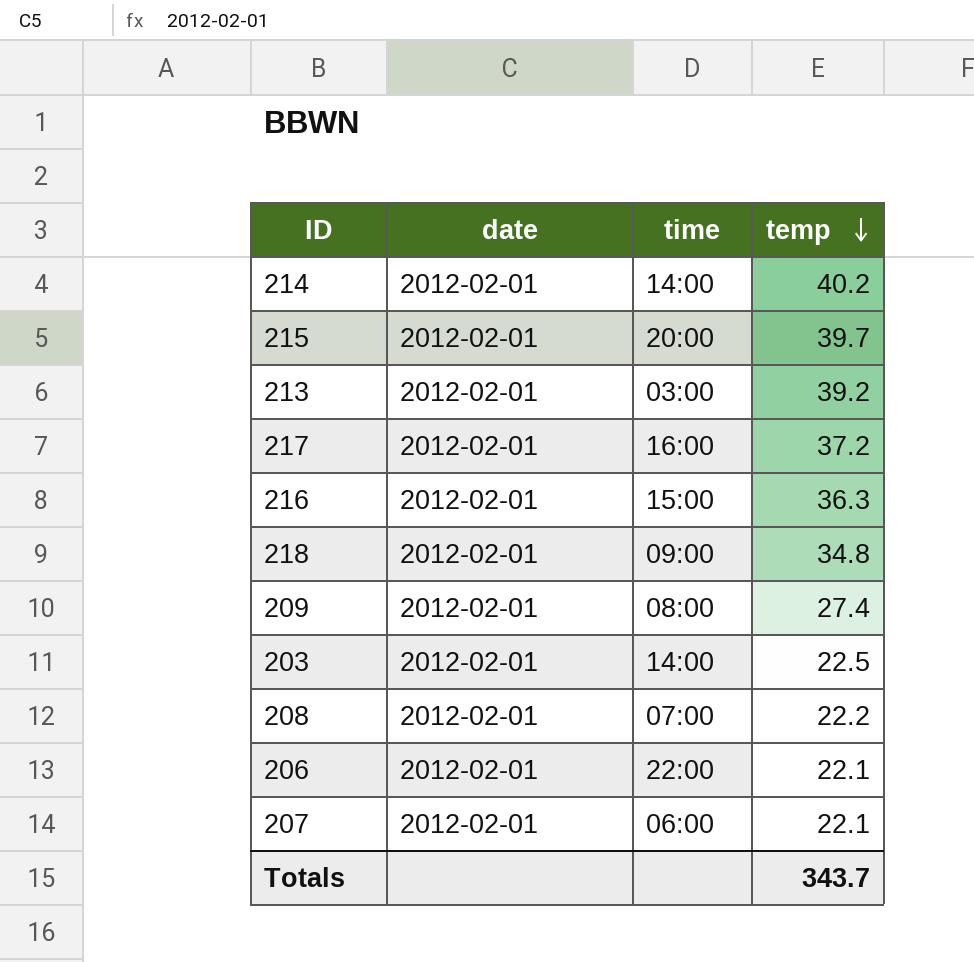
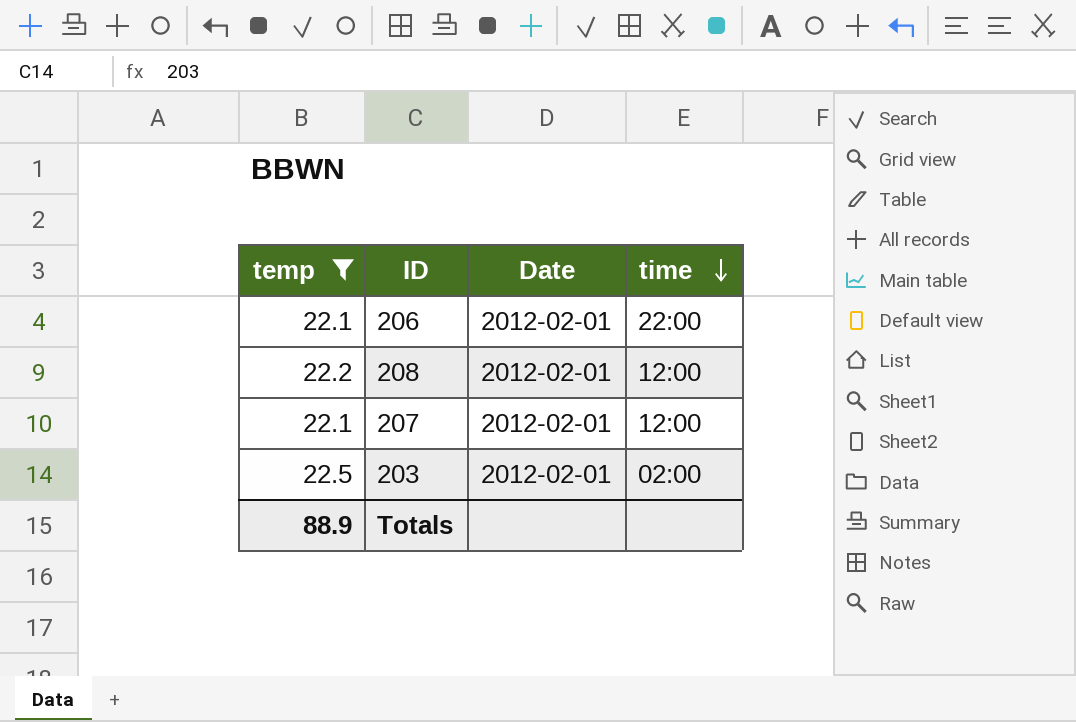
filter: none -> temp <= 22.5
row order: temp descending -> time descending
column temp | position: 4 -> 1
column name: date -> Date
208 | time: 07:00 -> 12:00
207 | time: 06:00 -> 12:00
203 | time: 14:00 -> 02:00
Totals | temp: 343.7 -> 88.9

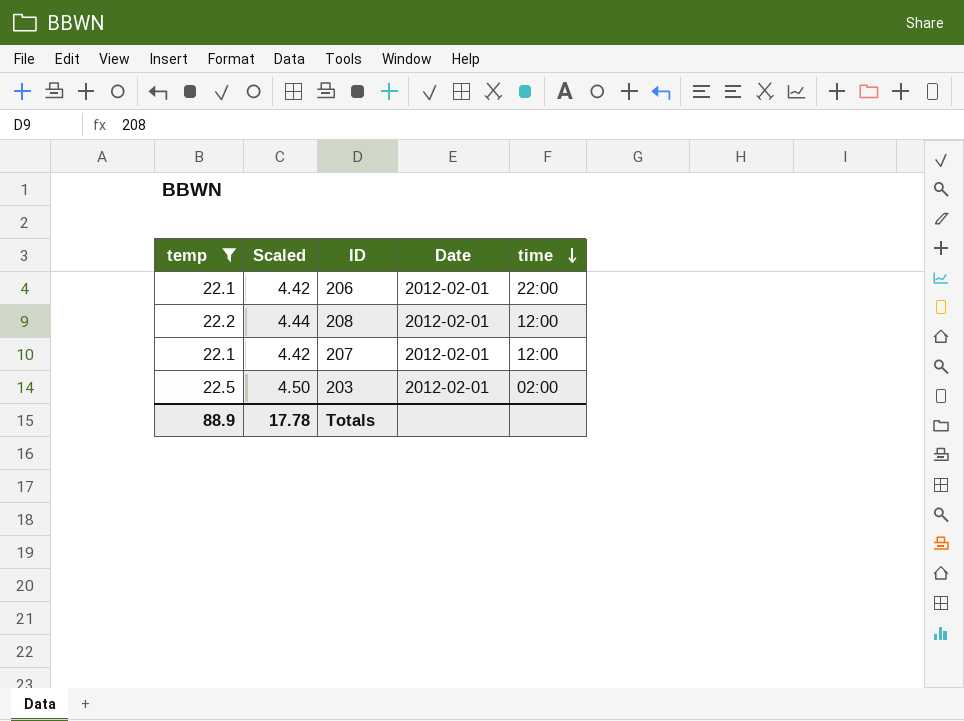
column Scaled | formula: none -> [temp] * 0.2

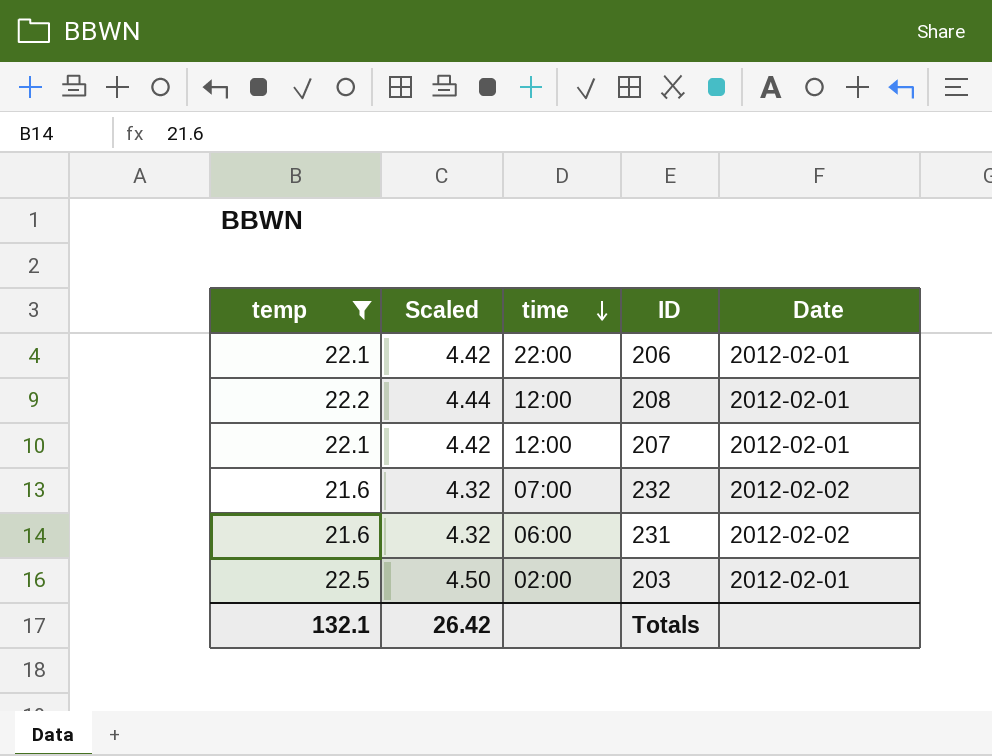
column time | position: 5 -> 3
row 232: none -> 21.6 | 4.32 | 07:00 | 2012-02-02
row 231: none -> 21.6 | 4.32 | 06:00 | 2012-02-02
Totals | temp: 88.9 -> 132.1
Totals | Scaled: 17.78 -> 26.42

